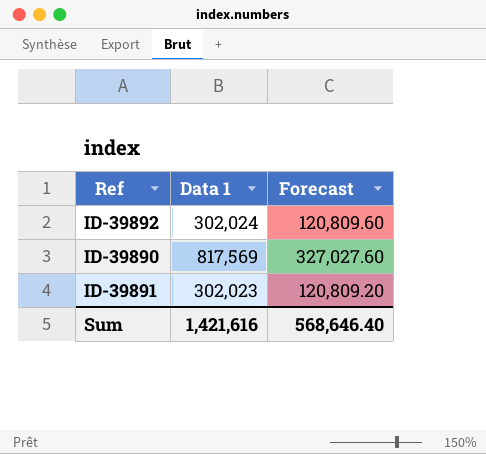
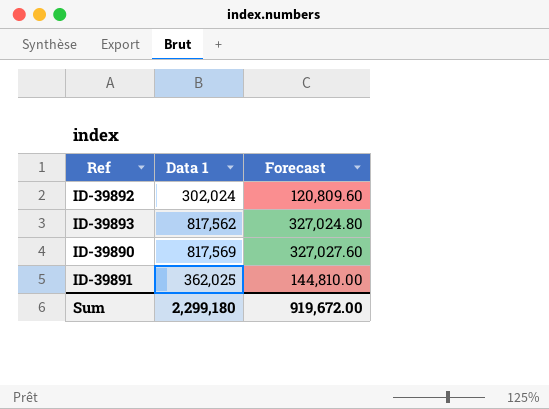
row ID-39893: none -> 817,562 | 327,024.80
ID-39891 | Data 1: 302,023 -> 362,025
ID-39891 | Forecast: 120,809.20 -> 144,810.00
Sum | Data 1: 1,421,616 -> 2,299,180
Sum | Forecast: 568,646.40 -> 919,672.00

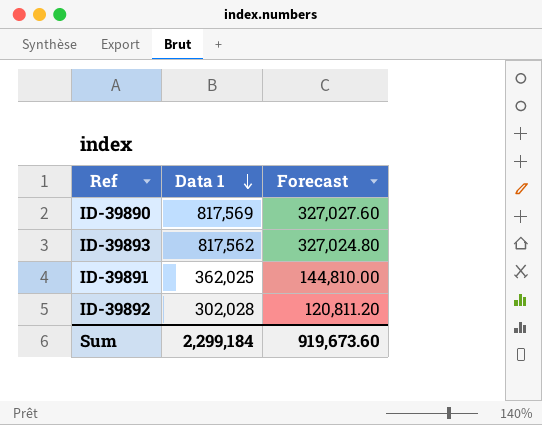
row order: none -> Data 1 descending
ID-39892 | Data 1: 302,024 -> 302,028
ID-39892 | Forecast: 120,809.60 -> 120,811.20
Sum | Data 1: 2,299,180 -> 2,299,184
Sum | Forecast: 919,672.00 -> 919,673.60

